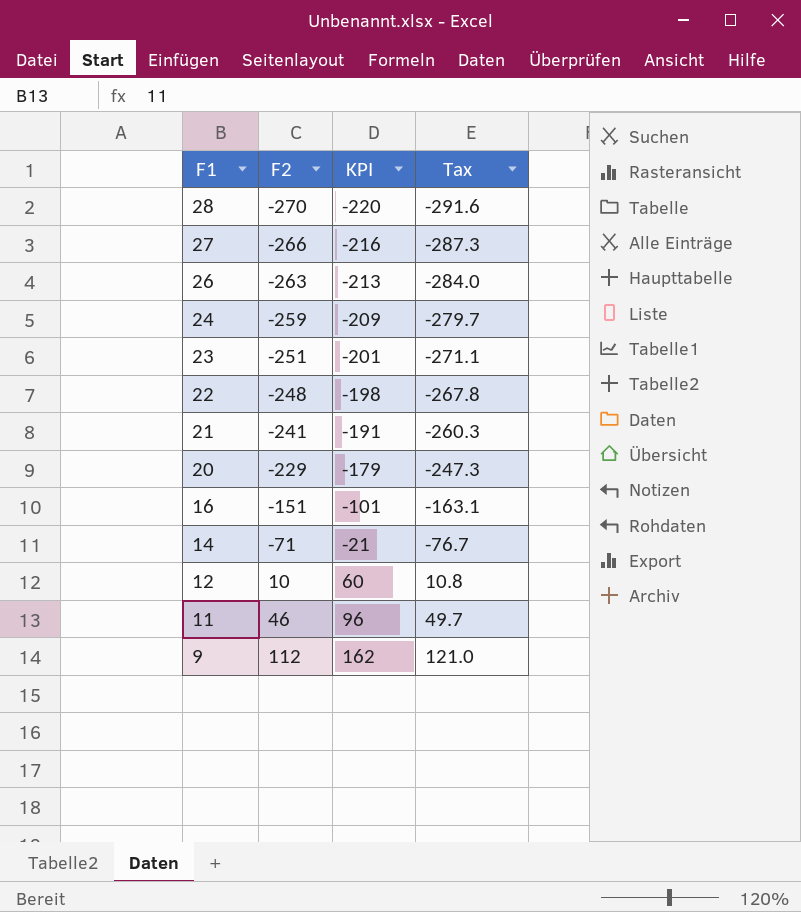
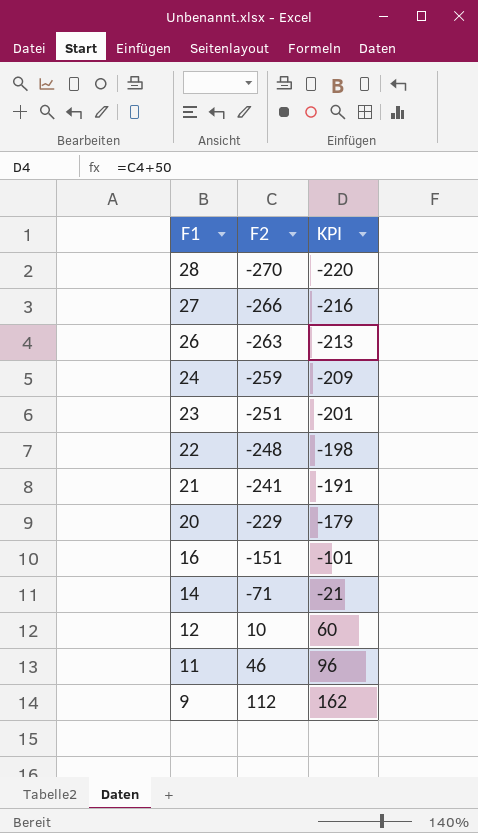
column Tax | formula: [F2] * 1.08 -> none

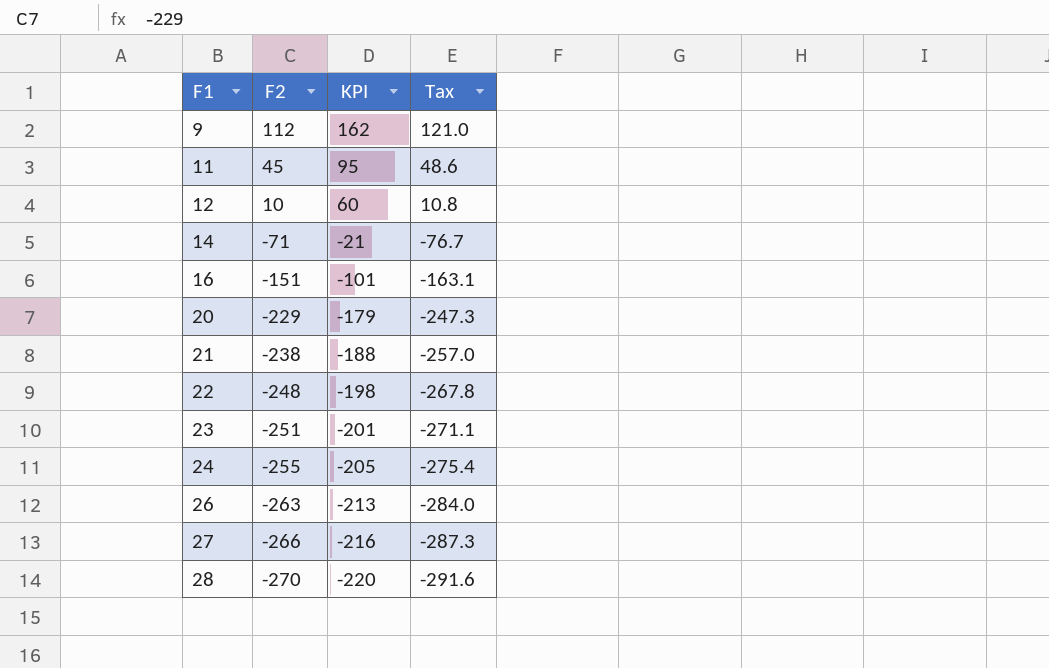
row order: F1 descending -> F1 ascending
column Tax | formula: none -> [F2] * 1.08
11 | F2: 46 -> 45
11 | KPI: 96 -> 95
21 | F2: -241 -> -238
21 | KPI: -191 -> -188
24 | F2: -259 -> -255
24 | KPI: -209 -> -205

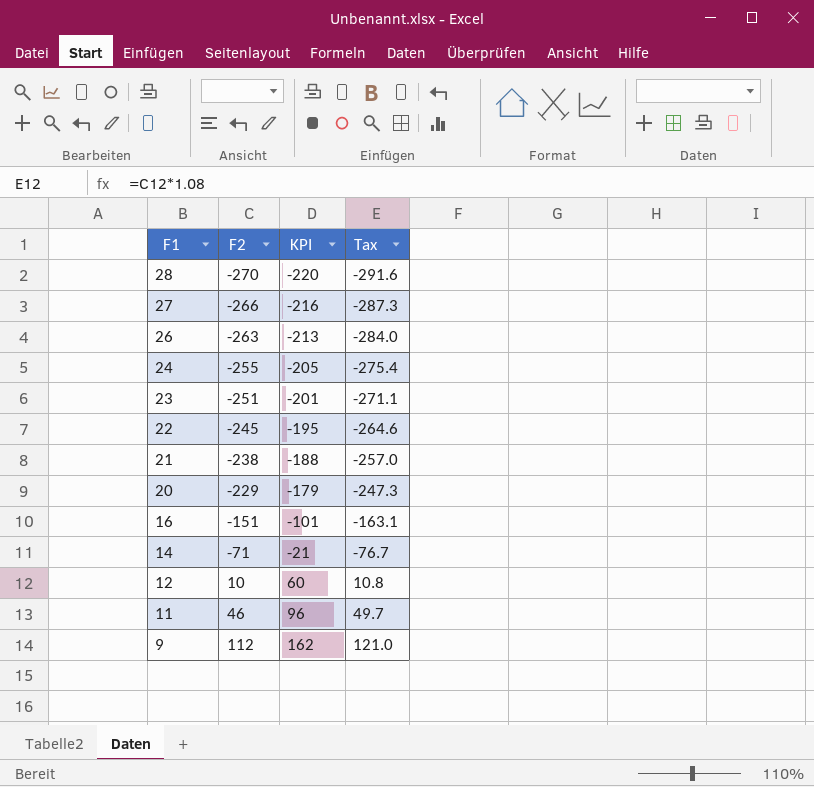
row order: F1 ascending -> F1 descending
22 | F2: -248 -> -245
22 | KPI: -198 -> -195
22 | Tax: -267.8 -> -264.6
11 | F2: 45 -> 46
11 | KPI: 95 -> 96
11 | Tax: 48.6 -> 49.7

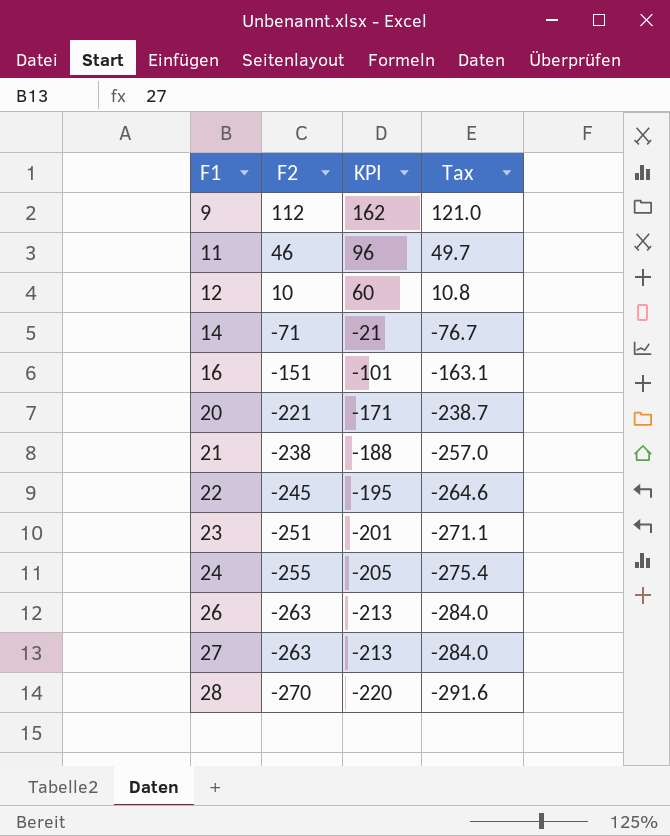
row order: F1 descending -> F1 ascending
20 | F2: -229 -> -221
20 | KPI: -179 -> -171
20 | Tax: -247.3 -> -238.7
27 | F2: -266 -> -263
27 | KPI: -216 -> -213
27 | Tax: -287.3 -> -284.0

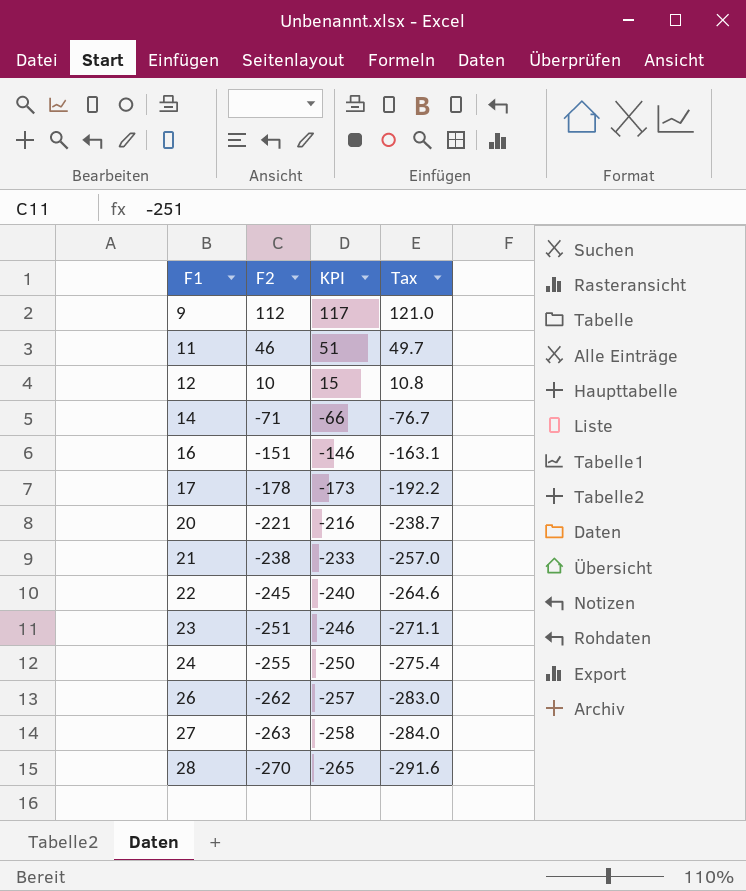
column KPI | formula: [F2] + 50 -> [F2] + 5
row 17: none -> -178 | -173 | -192.2
26 | F2: -263 -> -262
26 | Tax: -284.0 -> -283.0

